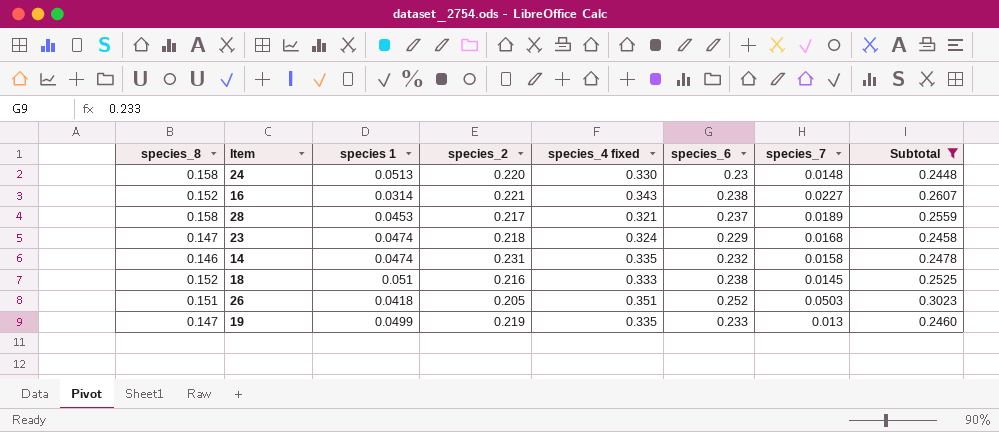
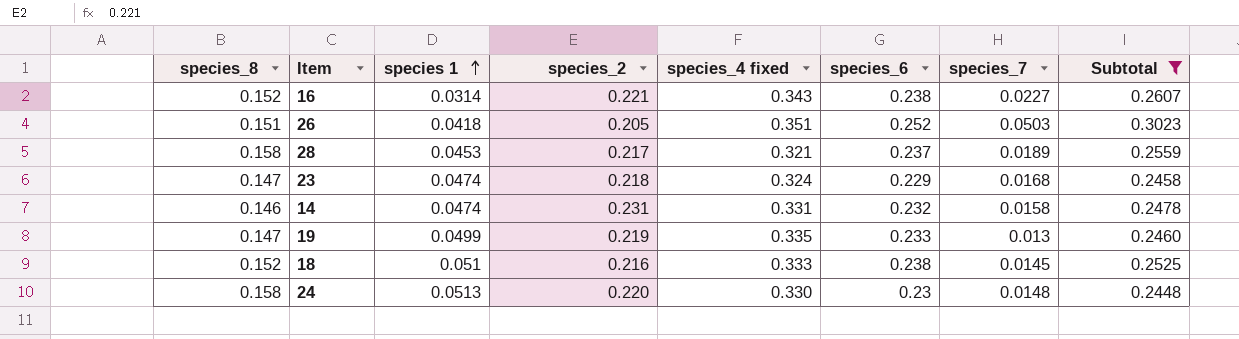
row order: none -> species 1 ascending
14 | species_4 fixed: 0.335 -> 0.331

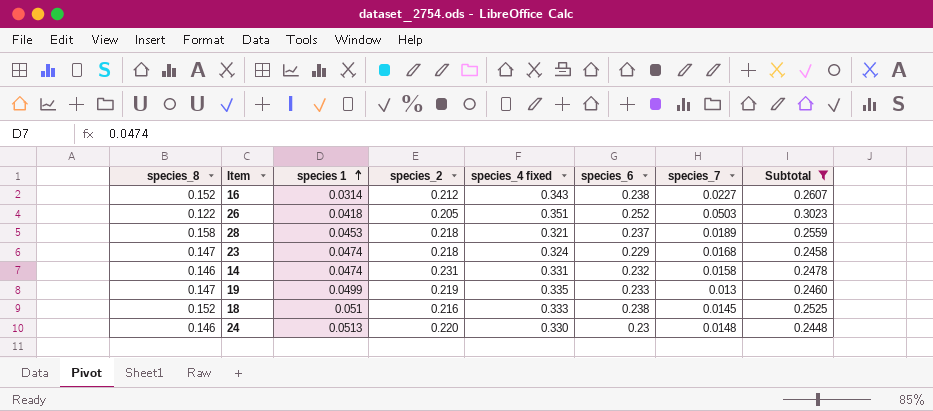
16 | species_2: 0.221 -> 0.212
26 | species_8: 0.151 -> 0.122
28 | species_2: 0.217 -> 0.218
24 | species_8: 0.158 -> 0.146

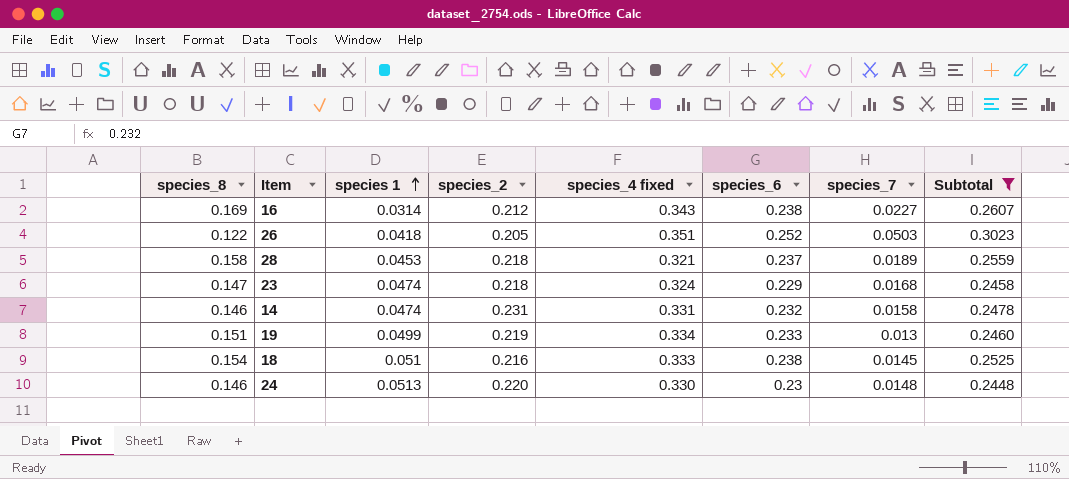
16 | species_8: 0.152 -> 0.169
19 | species_8: 0.147 -> 0.151
19 | species_4 fixed: 0.335 -> 0.334
18 | species_8: 0.152 -> 0.154

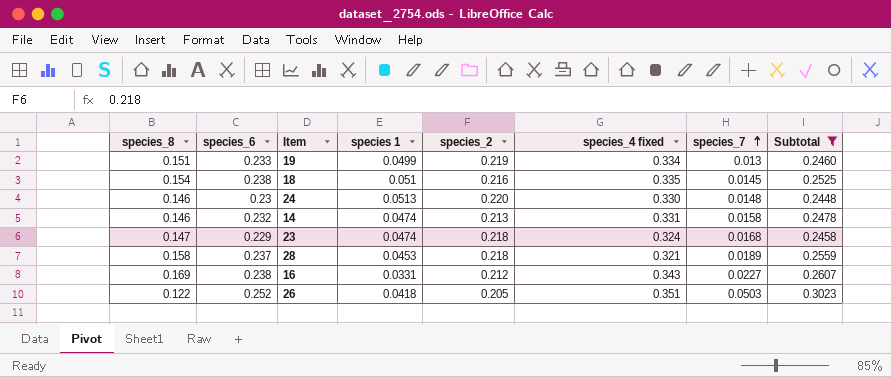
row order: species 1 ascending -> species_7 ascending
column species_6 | position: 6 -> 2
18 | species_4 fixed: 0.333 -> 0.335
14 | species_2: 0.231 -> 0.213
16 | species 1: 0.0314 -> 0.0331

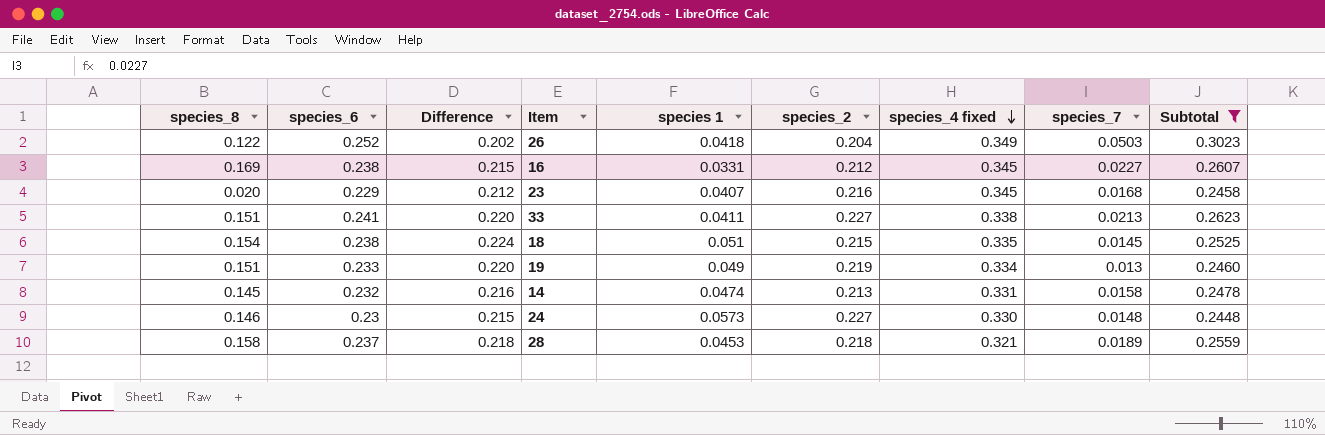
row order: species_7 ascending -> species_4 fixed descending
column Difference | formula: none -> [species_6] - [species_7]
26 | species_2: 0.205 -> 0.204
26 | species_4 fixed: 0.351 -> 0.349
16 | species_4 fixed: 0.343 -> 0.345
23 | species_8: 0.147 -> 0.020
23 | species 1: 0.0474 -> 0.0407
23 | species_2: 0.218 -> 0.216
23 | species_4 fixed: 0.324 -> 0.345
row 33: none -> 0.151 | 0.241 | 0.220 | 0.0411 | 0.227 | 0.338 | 0.0213 | 0.2623
18 | species_2: 0.216 -> 0.215
19 | species 1: 0.0499 -> 0.049
14 | species_8: 0.146 -> 0.145
24 | species 1: 0.0513 -> 0.0573
24 | species_2: 0.220 -> 0.227

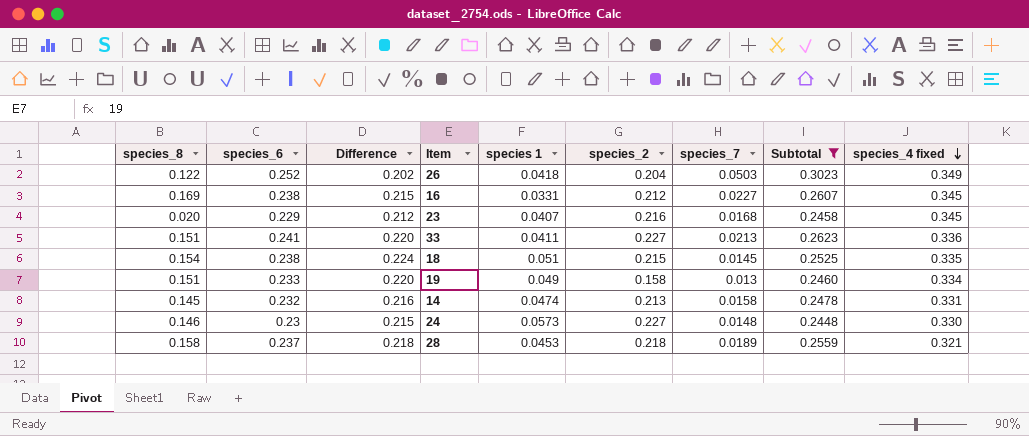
column species_4 fixed | position: 7 -> 9
33 | species_4 fixed: 0.338 -> 0.336
19 | species_2: 0.219 -> 0.158

